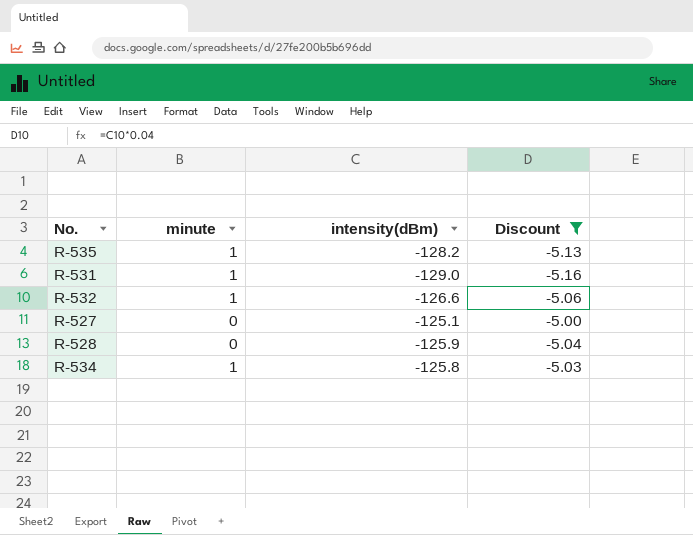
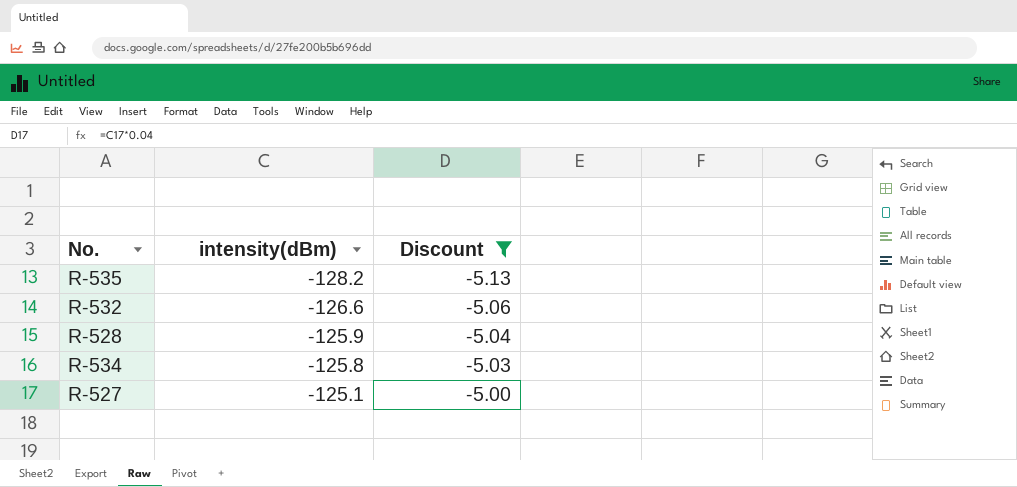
row order: none -> intensity(dBm) ascending
column minute | position: 2 -> none
row R-531: 1 | -129.0 | -5.16 -> none

